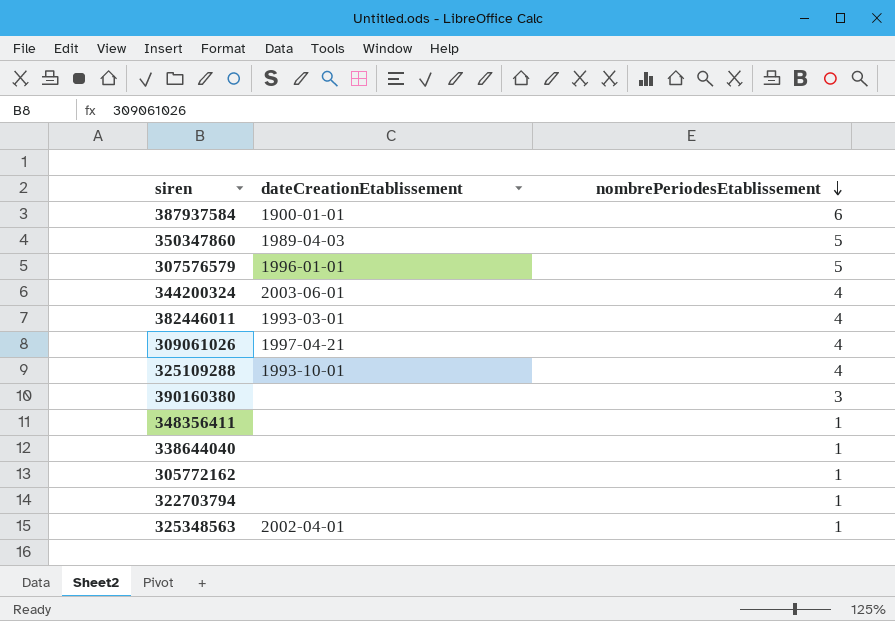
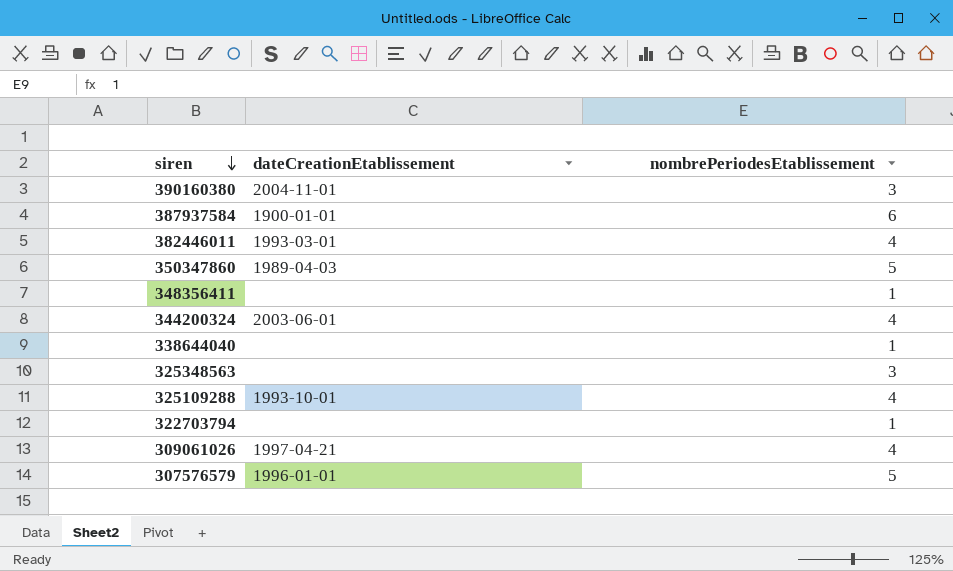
row order: nombrePeriodesEtablissement descending -> siren descending
row 305772162: none | 1 -> none
390160380 | dateCreationEtablissement: none -> 2004-11-01
325348563 | dateCreationEtablissement: 2002-04-01 -> none
325348563 | nombrePeriodesEtablissement: 1 -> 3

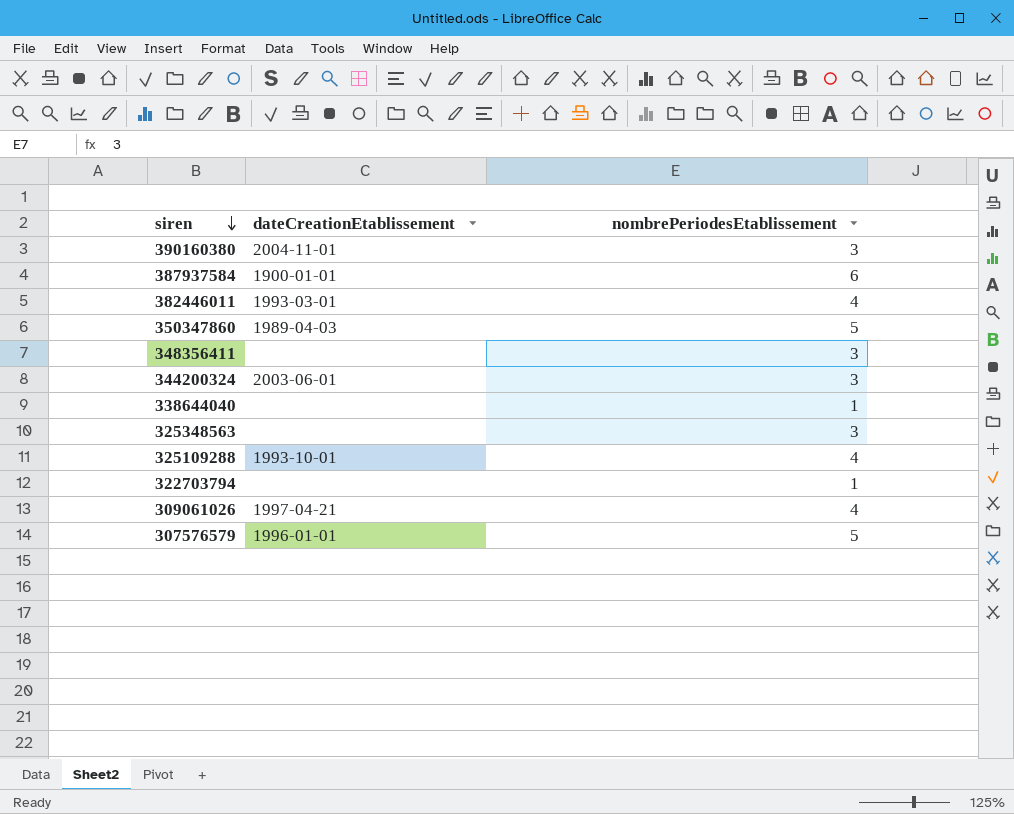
348356411 | nombrePeriodesEtablissement: 1 -> 3
344200324 | nombrePeriodesEtablissement: 4 -> 3

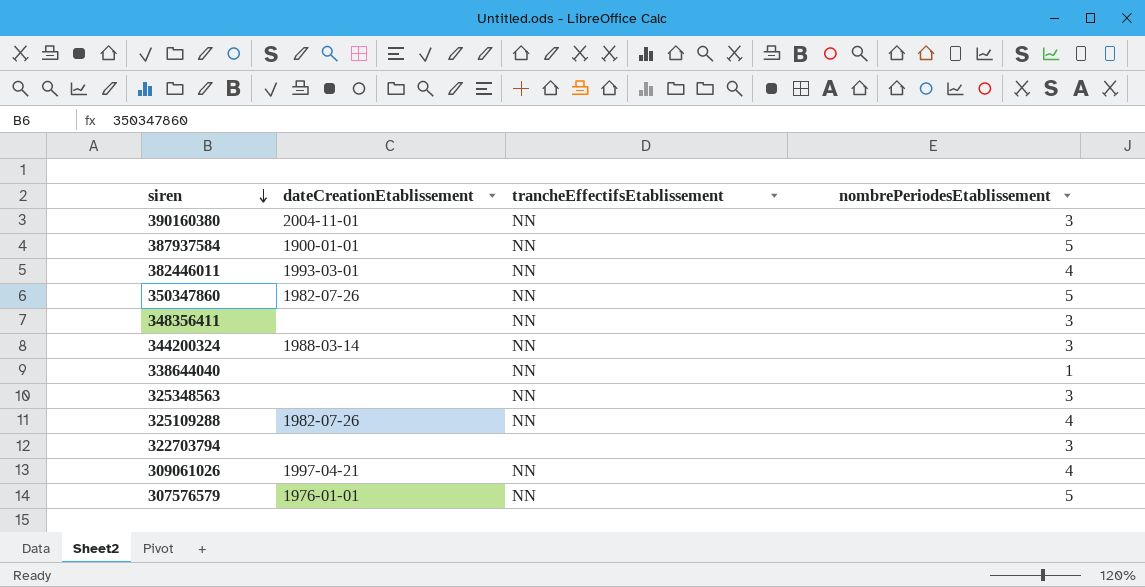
column trancheEffectifsEtablissement | position: none -> 3
387937584 | nombrePeriodesEtablissement: 6 -> 5
350347860 | dateCreationEtablissement: 1989-04-03 -> 1982-07-26
344200324 | dateCreationEtablissement: 2003-06-01 -> 1988-03-14
325109288 | dateCreationEtablissement: 1993-10-01 -> 1982-07-26
322703794 | nombrePeriodesEtablissement: 1 -> 3
307576579 | dateCreationEtablissement: 1996-01-01 -> 1976-01-01

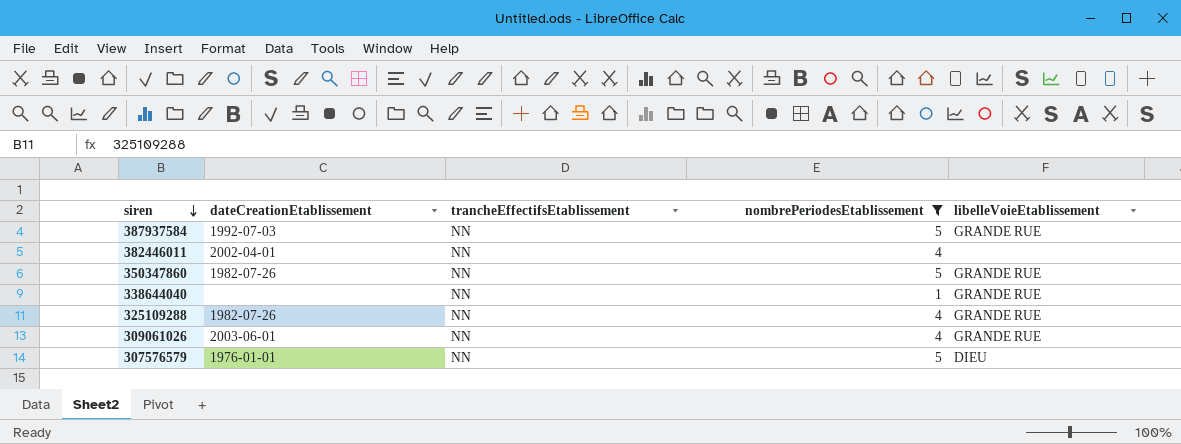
filter: none -> nombrePeriodesEtablissement != 3
column libelleVoieEtablissement | position: none -> 5
387937584 | dateCreationEtablissement: 1900-01-01 -> 1992-07-03
382446011 | dateCreationEtablissement: 1993-03-01 -> 2002-04-01
309061026 | dateCreationEtablissement: 1997-04-21 -> 2003-06-01

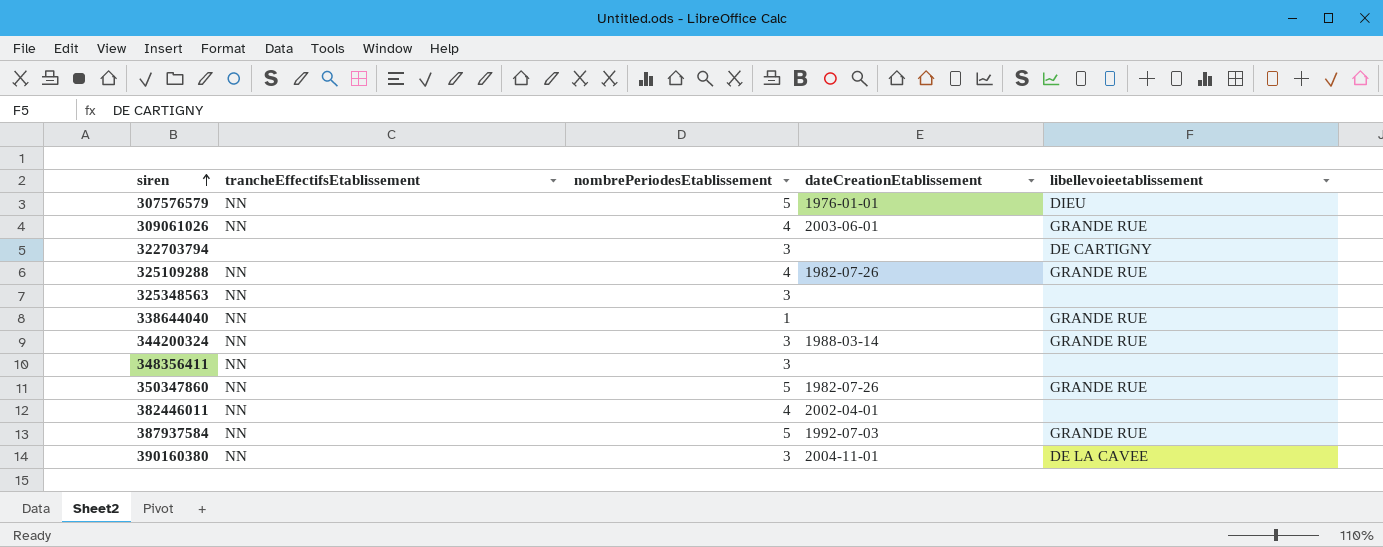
filter: nombrePeriodesEtablissement != 3 -> none
row order: siren descending -> siren ascending
column dateCreationEtablissement | position: 2 -> 4
column name: libelleVoieEtablissement -> libellevoieetablissement

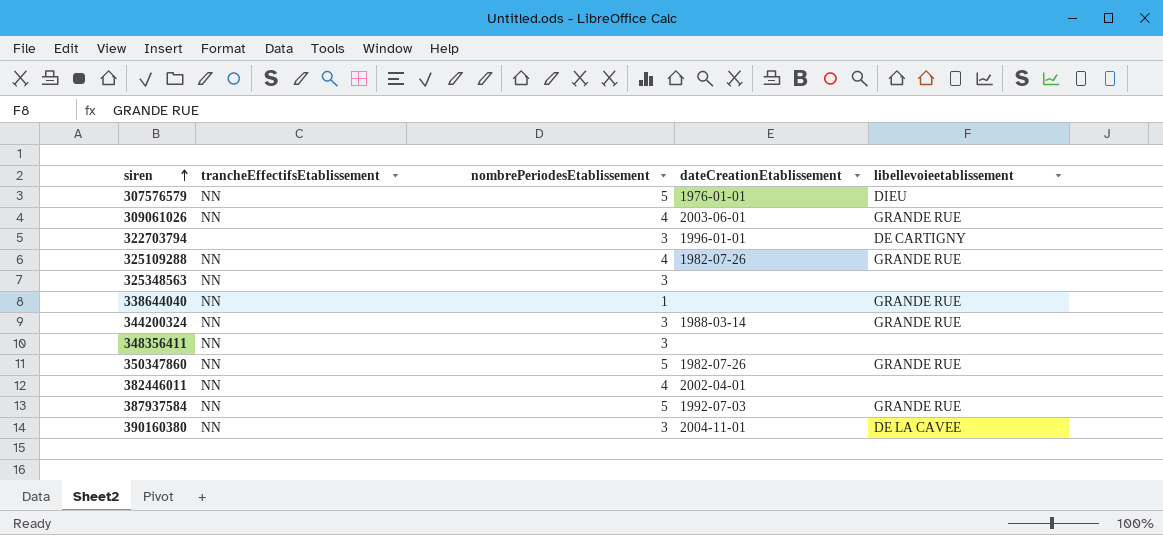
322703794 | dateCreationEtablissement: none -> 1996-01-01

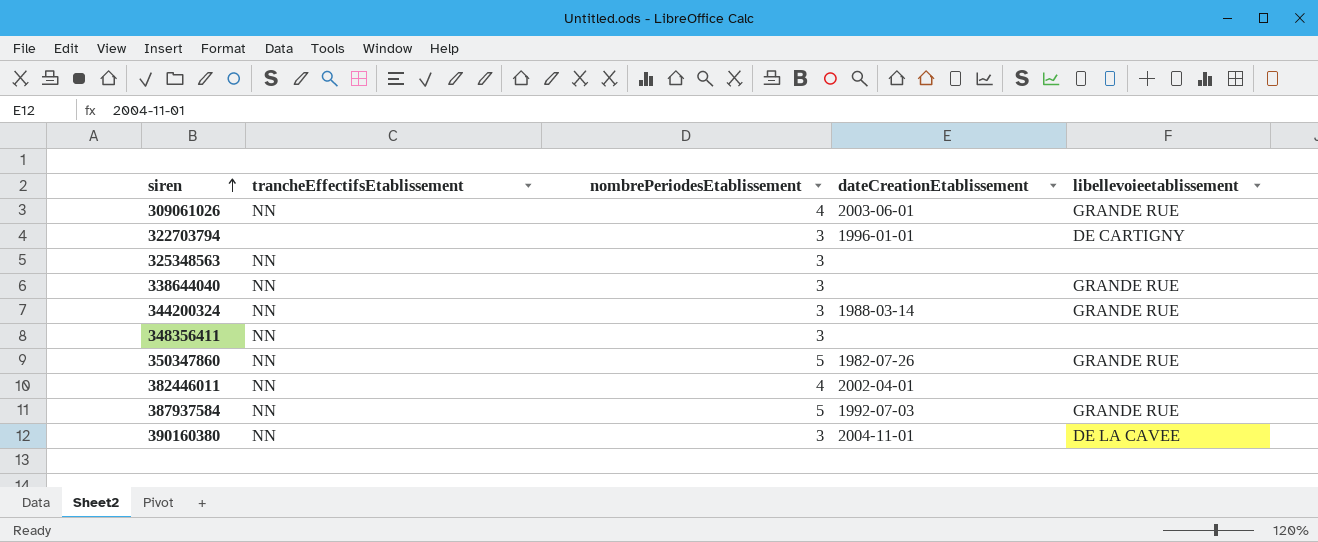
row 307576579: NN | 5 | 1976-01-01 | DIEU -> none
row 325109288: NN | 4 | 1982-07-26 | GRANDE RUE -> none
338644040 | nombrePeriodesEtablissement: 1 -> 3

